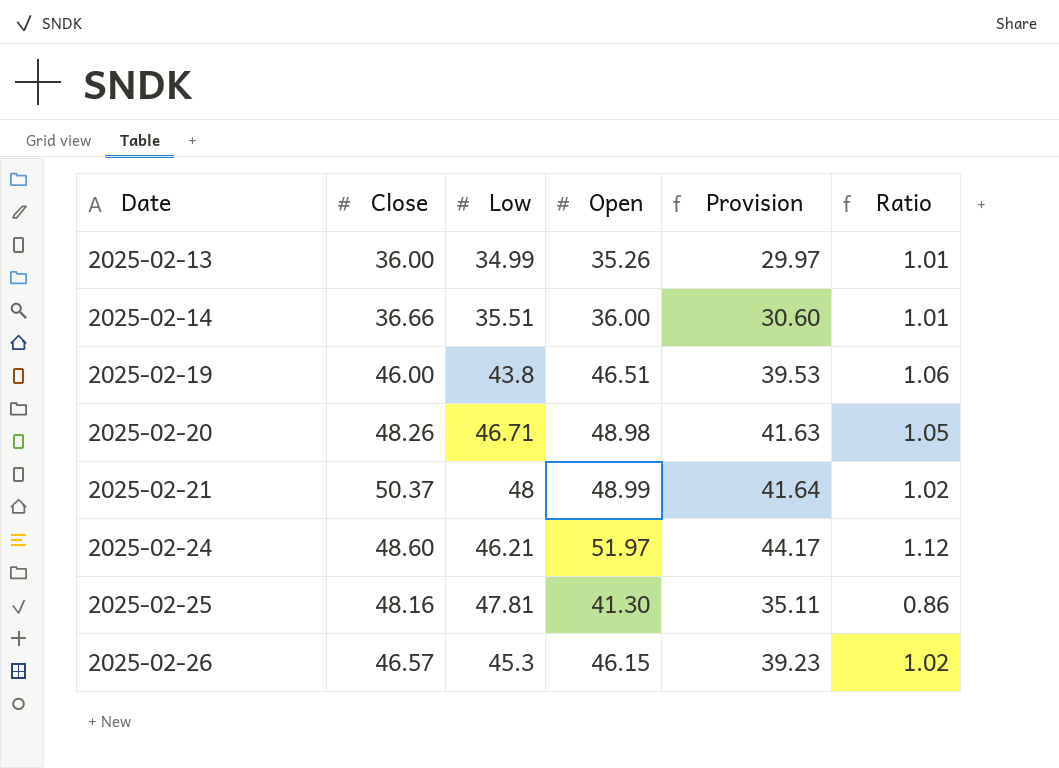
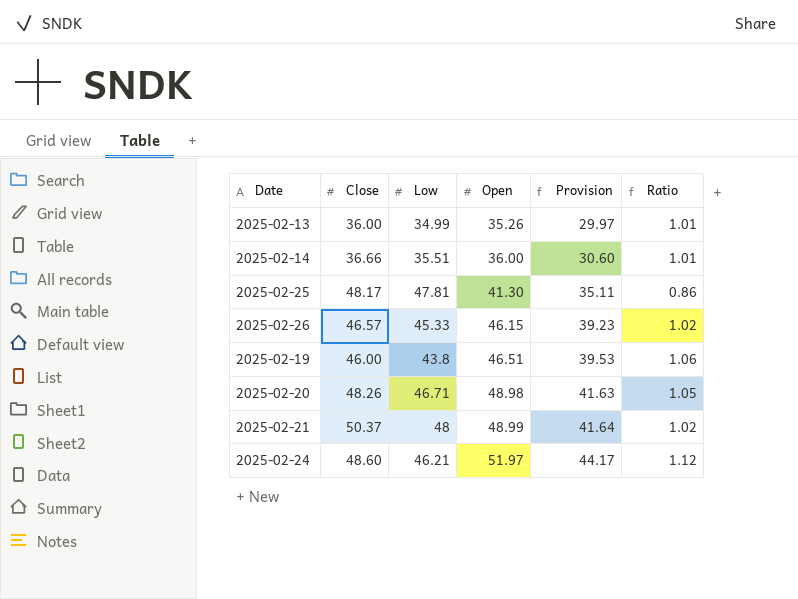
row order: Date ascending -> Open ascending
2025-02-25 | Close: 48.16 -> 48.17
2025-02-26 | Low: 45.3 -> 45.33

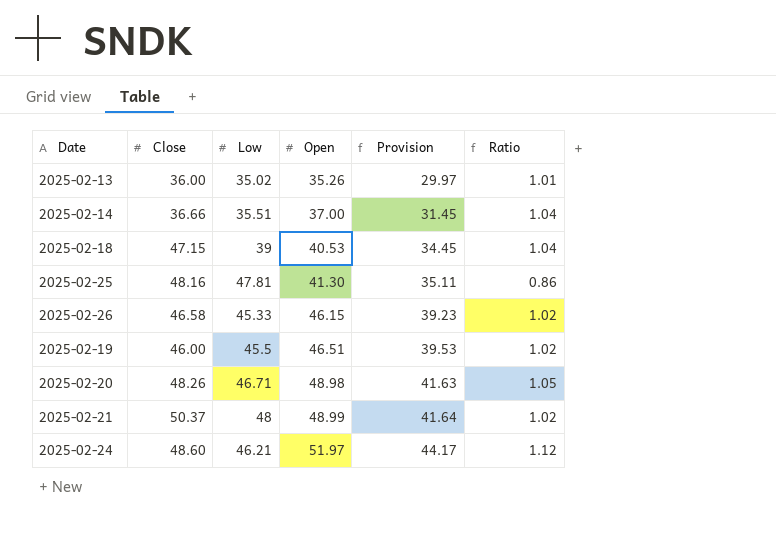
2025-02-13 | Low: 34.99 -> 35.02
2025-02-14 | Open: 36.00 -> 37.00
2025-02-14 | Provision: 30.60 -> 31.45
2025-02-14 | Ratio: 1.01 -> 1.04
row 2025-02-18: none -> 47.15 | 39 | 40.53 | 34.45 | 1.04
2025-02-25 | Close: 48.17 -> 48.16
2025-02-26 | Close: 46.57 -> 46.58
2025-02-19 | Low: 43.8 -> 45.5
2025-02-19 | Ratio: 1.06 -> 1.02

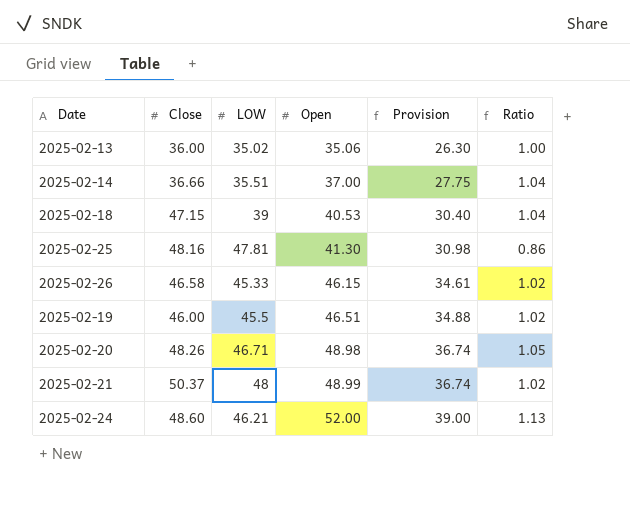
column name: Low -> LOW
column Provision | formula: [Open] * 0.85 -> [Open] * 0.75
2025-02-13 | Open: 35.26 -> 35.06
2025-02-13 | Ratio: 1.01 -> 1.00
2025-02-24 | Open: 51.97 -> 52.00
2025-02-24 | Ratio: 1.12 -> 1.13

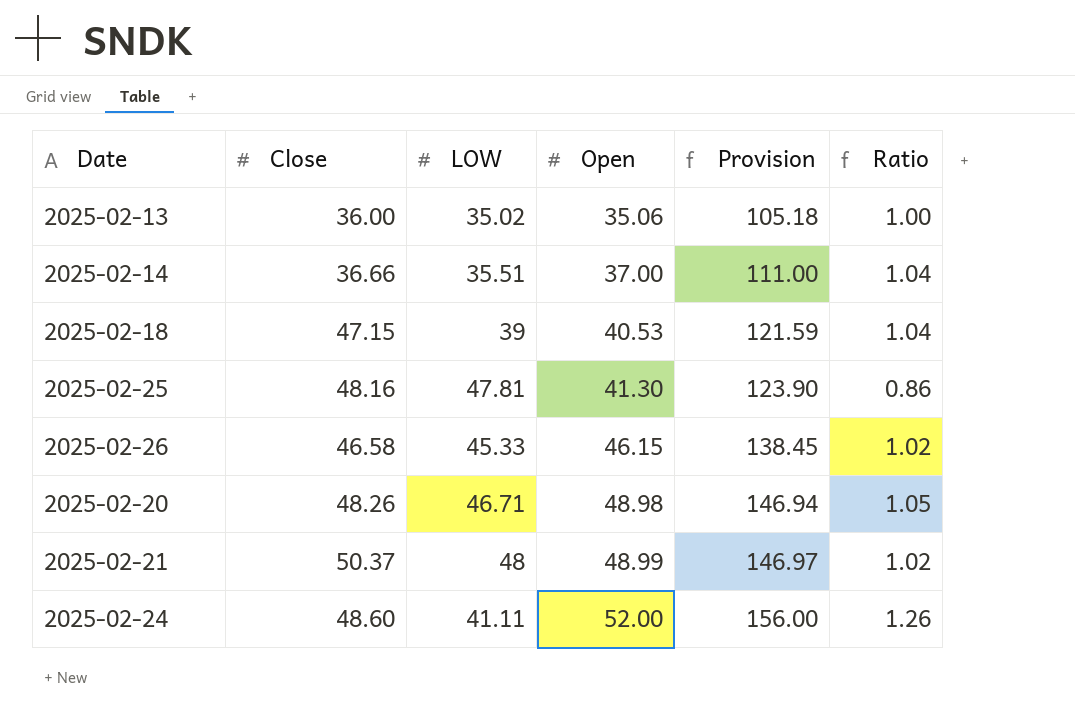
column Provision | formula: [Open] * 0.75 -> [Open] * 3
row 2025-02-19: 46.00 | 45.5 | 46.51 | 34.88 | 1.02 -> none
2025-02-24 | LOW: 46.21 -> 41.11
2025-02-24 | Ratio: 1.13 -> 1.26

